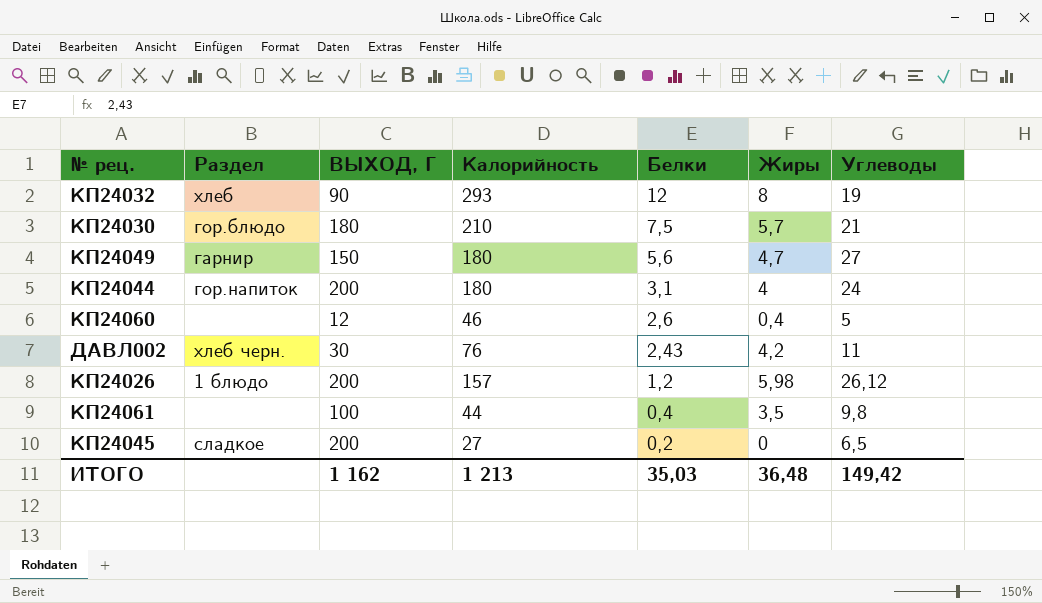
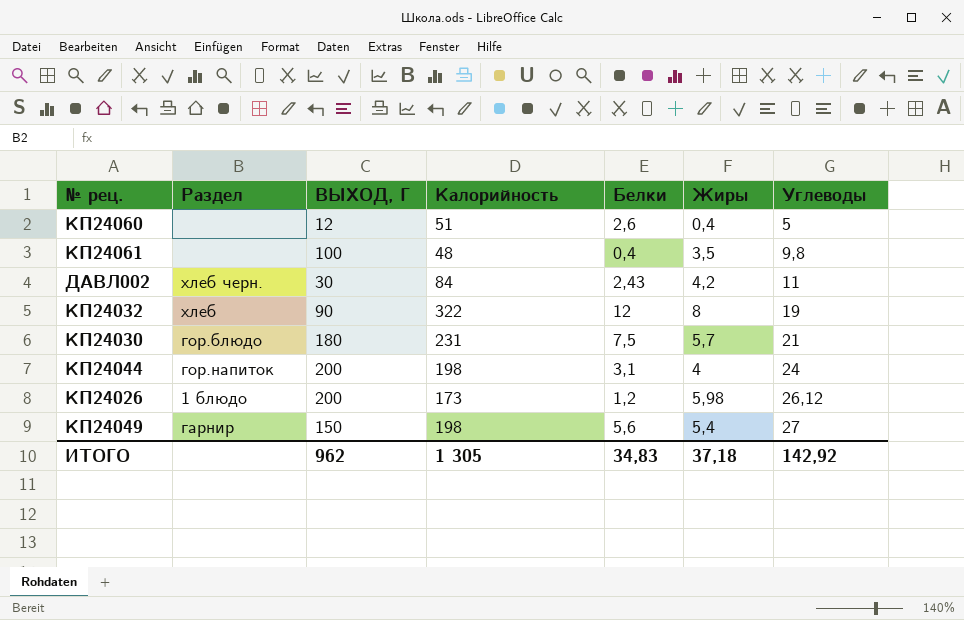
row order: Белки descending -> Углеводы ascending
row КП24045: сладкое | 200 | 27 | 0,2 | 0 | 6,5 -> none
КП24060 | Калорийность: 46 -> 51
КП24061 | Калорийность: 44 -> 48
ДАВЛ002 | Калорийность: 76 -> 84
КП24032 | Калорийность: 293 -> 322
КП24030 | Калорийность: 210 -> 231
КП24044 | Калорийность: 180 -> 198
КП24026 | Калорийность: 157 -> 173
КП24049 | Калорийность: 180 -> 198
КП24049 | Жиры: 4,7 -> 5,4
ИТОГО | ВЫХОД, Г: 1 162 -> 962
ИТОГО | Калорийность: 1 213 -> 1 305
ИТОГО | Белки: 35,03 -> 34,83
ИТОГО | Жиры: 36,48 -> 37,18
ИТОГО | Углеводы: 149,42 -> 142,92

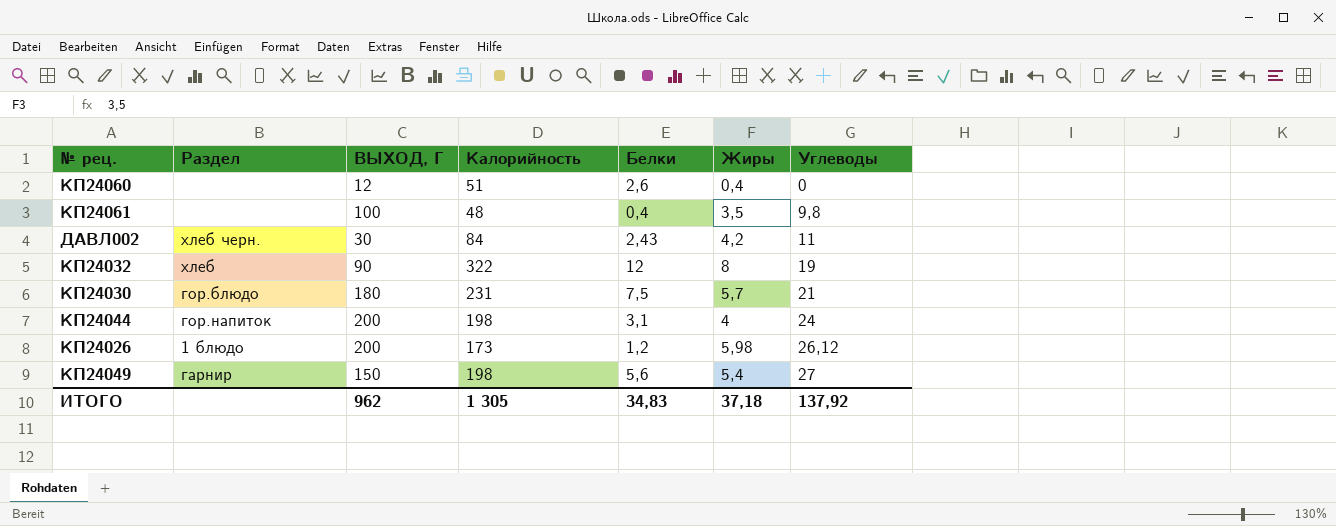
КП24060 | Углеводы: 5 -> 0
ИТОГО | Углеводы: 142,92 -> 137,92

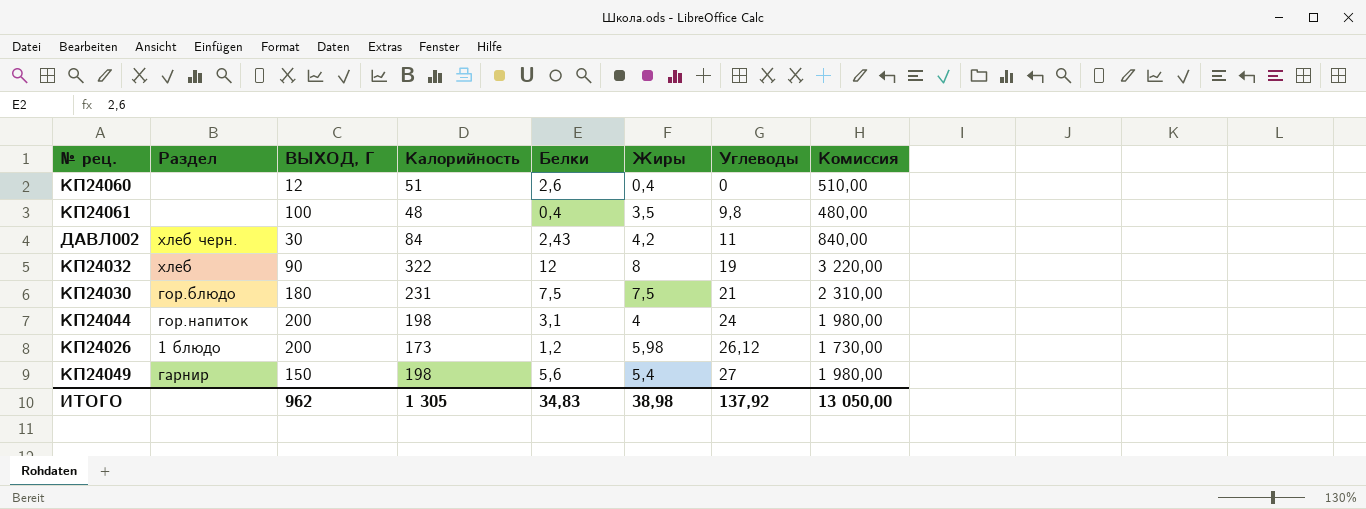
column Комиссия | formula: none -> [Калорийность] * 10
КП24030 | Жиры: 5,7 -> 7,5
ИТОГО | Жиры: 37,18 -> 38,98

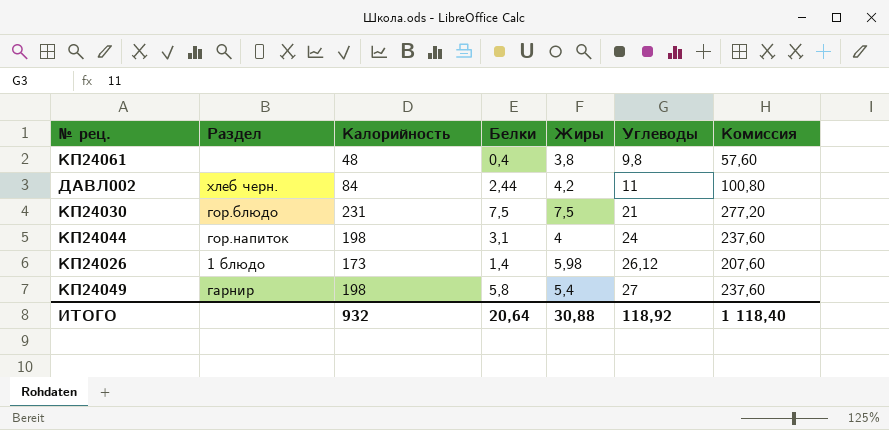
column ВЫХОД, Г | position: 3 -> none
column Комиссия | formula: [Калорийность] * 10 -> [Калорийность] * 1,2
row КП24060: none | 12 | 51 | 2,6 | 0,4 | 0 | 510,00 -> none
row КП24032: хлеб | 90 | 322 | 12 | 8 | 19 | 3 220,00 -> none
КП24061 | Жиры: 3,5 -> 3,8
ДАВЛ002 | Белки: 2,43 -> 2,44
КП24026 | Белки: 1,2 -> 1,4
КП24049 | Белки: 5,6 -> 5,8
ИТОГО | Калорийность: 1 305 -> 932
ИТОГО | Белки: 34,83 -> 20,64
ИТОГО | Жиры: 38,98 -> 30,88
ИТОГО | Углеводы: 137,92 -> 118,92
ИТОГО | Комиссия: 13 050,00 -> 1 118,40

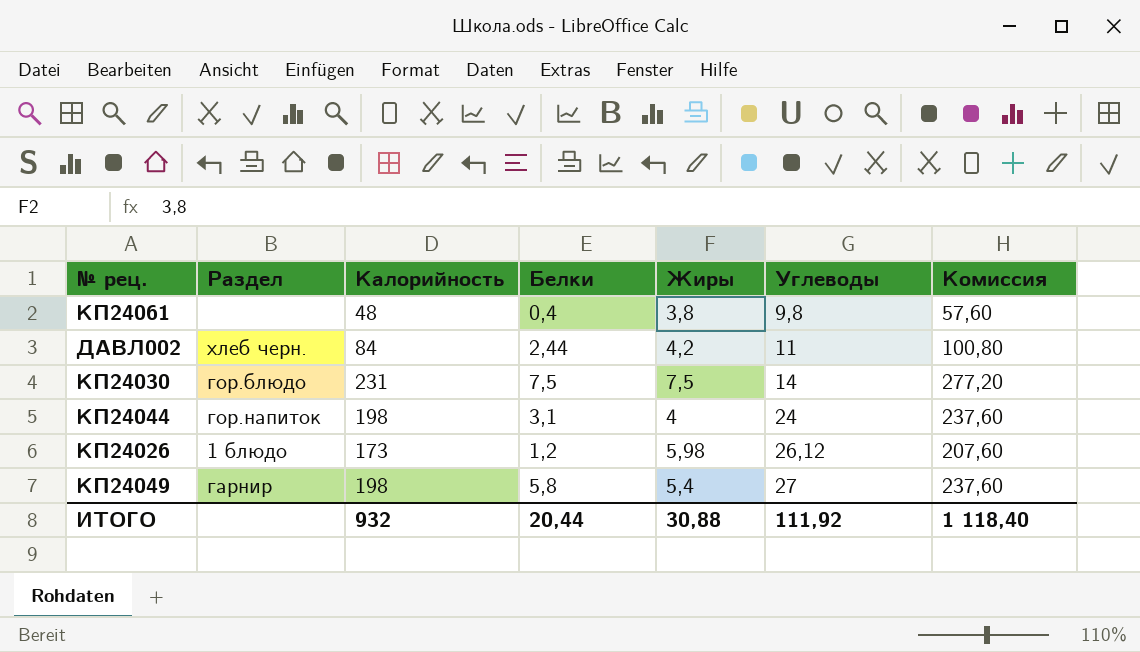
КП24030 | Углеводы: 21 -> 14
КП24026 | Белки: 1,4 -> 1,2
ИТОГО | Белки: 20,64 -> 20,44
ИТОГО | Углеводы: 118,92 -> 111,92

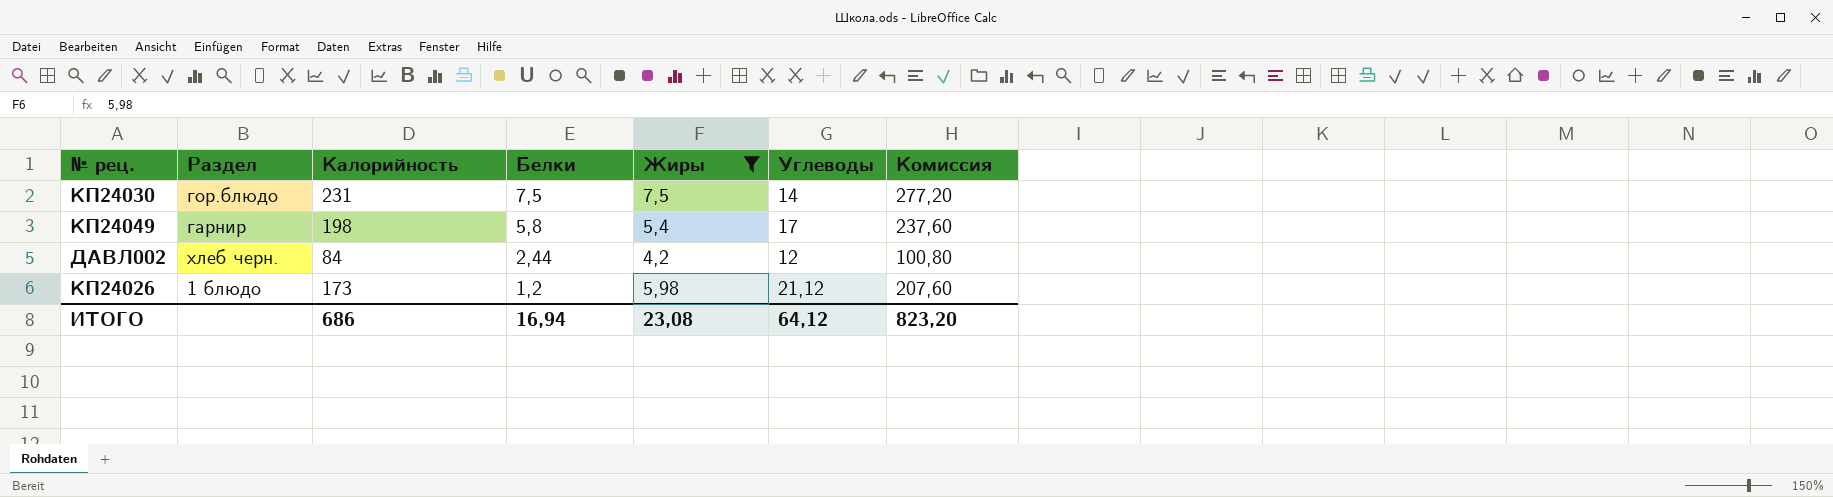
filter: none -> Жиры >= 4,2
row order: Углеводы ascending -> Белки descending
КП24049 | Углеводы: 27 -> 17
ДАВЛ002 | Углеводы: 11 -> 12
КП24026 | Углеводы: 26,12 -> 21,12
ИТОГО | Калорийность: 932 -> 686
ИТОГО | Белки: 20,44 -> 16,94
ИТОГО | Жиры: 30,88 -> 23,08
ИТОГО | Углеводы: 111,92 -> 64,12
ИТОГО | Комиссия: 1 118,40 -> 823,20

